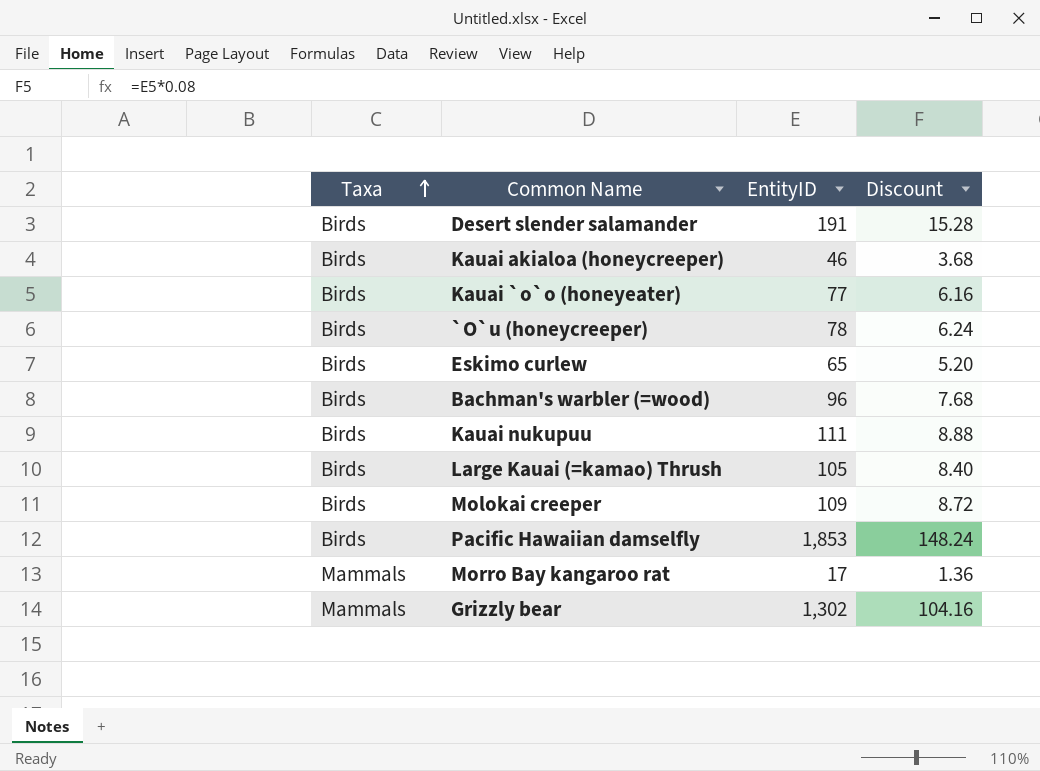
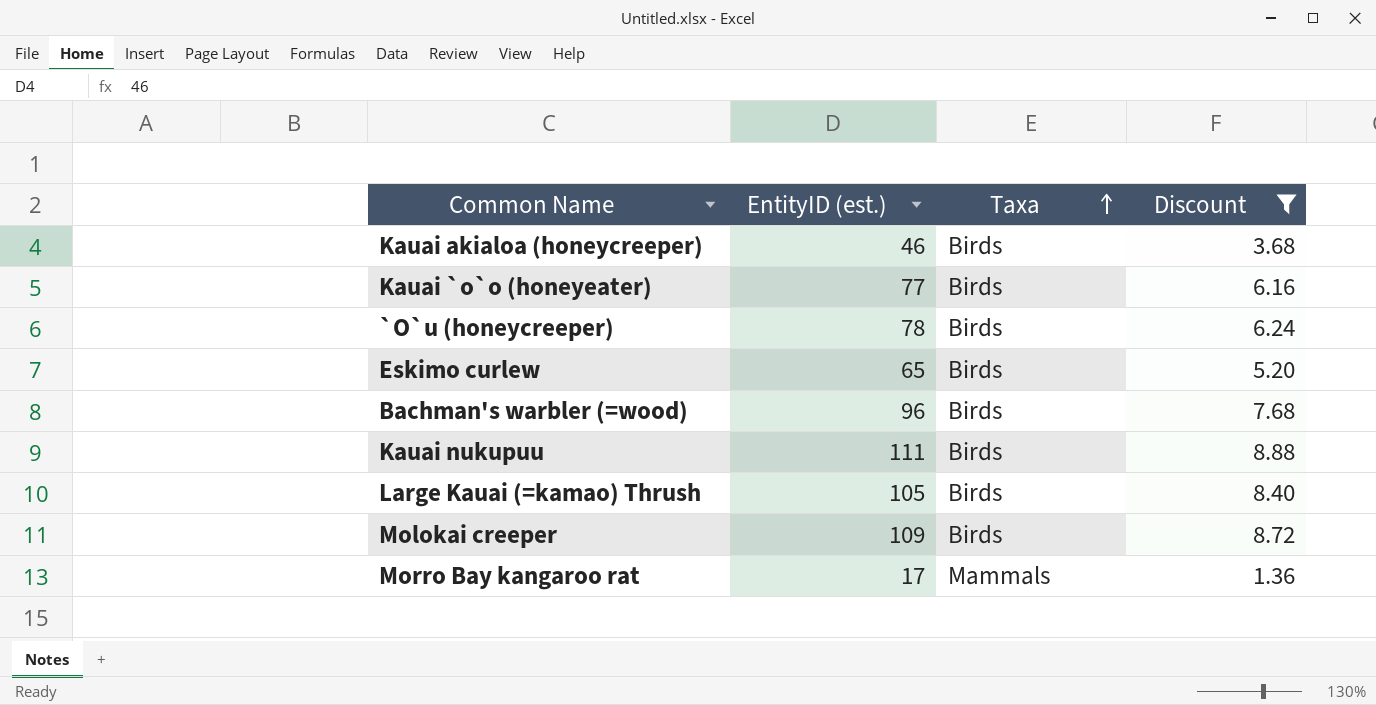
filter: none -> Discount <= 8.88
column name: EntityID -> EntityID (est.)
column Taxa | position: 1 -> 3

